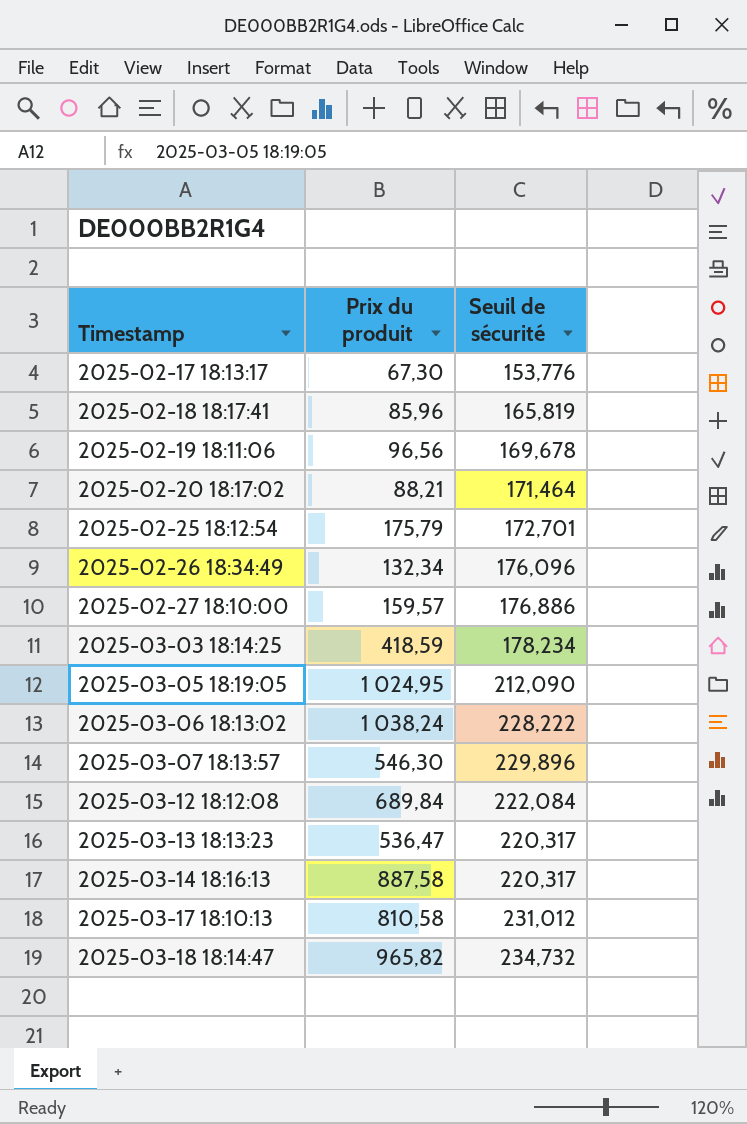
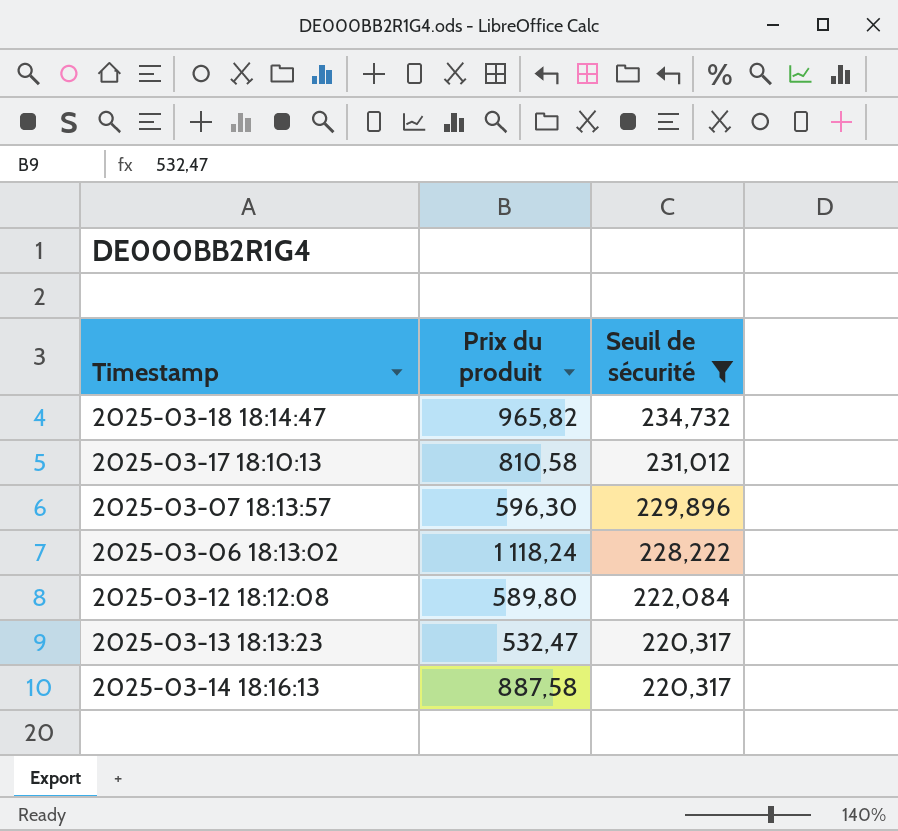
filter: none -> Seuil de sécurité >= 220,317
row order: Timestamp ascending -> Seuil de sécurité descending
2025-03-07 18:13:57 | Prix du produit: 546,30 -> 596,30
2025-03-06 18:13:02 | Prix du produit: 1 038,24 -> 1 118,24
2025-03-12 18:12:08 | Prix du produit: 689,84 -> 589,80
2025-03-13 18:13:23 | Prix du produit: 536,47 -> 532,47

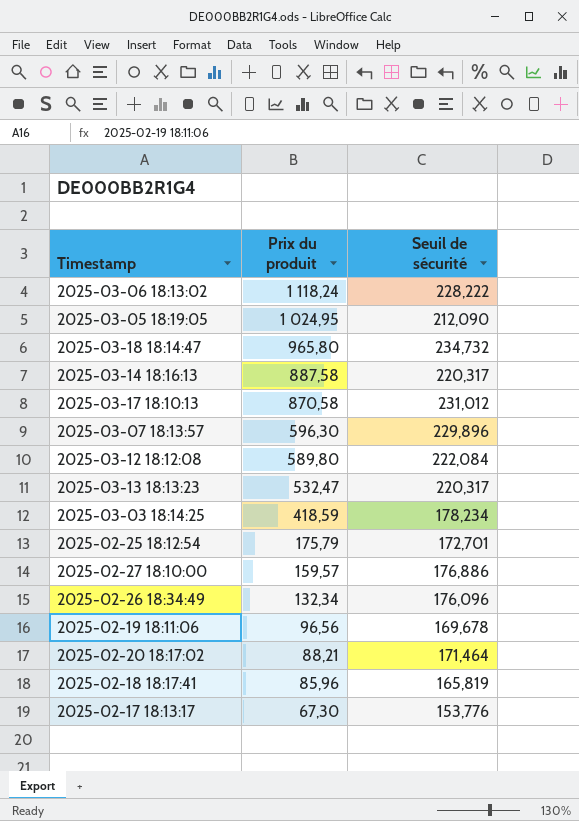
filter: Seuil de sécurité >= 220,317 -> none
row order: Seuil de sécurité descending -> Prix du produit descending
2025-03-18 18:14:47 | Prix du produit: 965,82 -> 965,80
2025-03-17 18:10:13 | Prix du produit: 810,58 -> 870,58

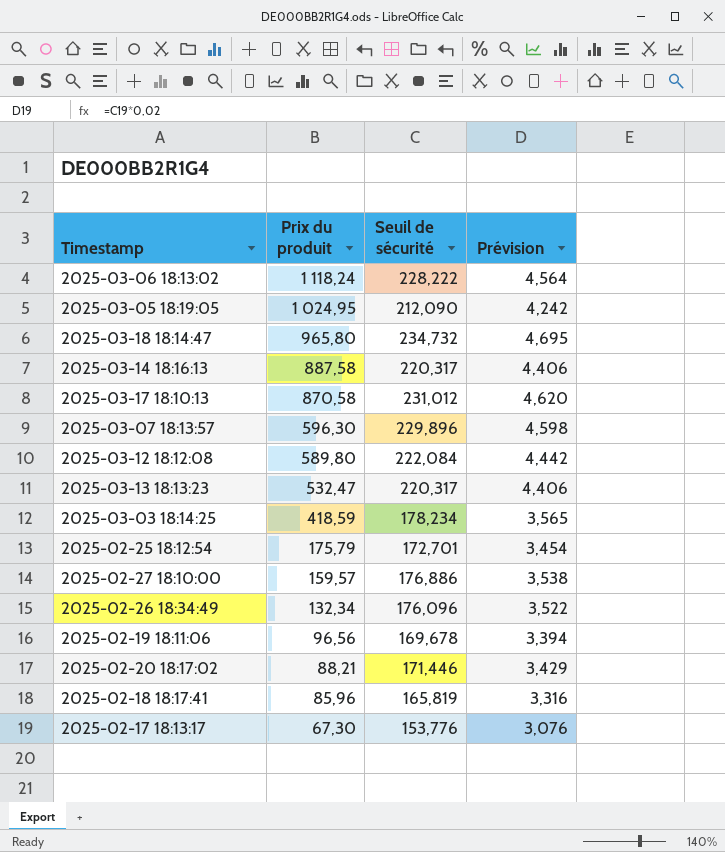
column Prévision | formula: none -> [Seuil de sécurité] * 0,02
2025-02-20 18:17:02 | Seuil de sécurité: 171,464 -> 171,446

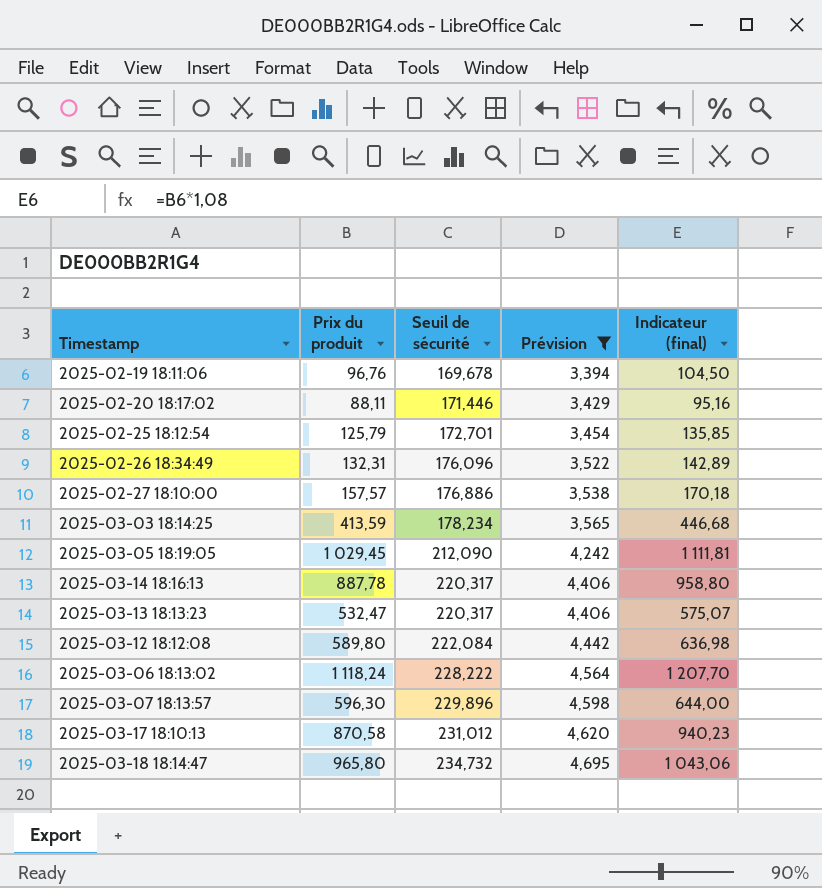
filter: none -> Prévision >= 3,394
row order: Prix du produit descending -> Seuil de sécurité ascending
column Indicateur (final) | formula: none -> [Prix du produit] * 1,08
2025-02-19 18:11:06 | Prix du produit: 96,56 -> 96,76
2025-02-20 18:17:02 | Prix du produit: 88,21 -> 88,11
2025-02-25 18:12:54 | Prix du produit: 175,79 -> 125,79
2025-02-26 18:34:49 | Prix du produit: 132,34 -> 132,31
2025-02-27 18:10:00 | Prix du produit: 159,57 -> 157,57
2025-03-03 18:14:25 | Prix du produit: 418,59 -> 413,59
2025-03-05 18:19:05 | Prix du produit: 1 024,95 -> 1 029,45
2025-03-14 18:16:13 | Prix du produit: 887,58 -> 887,78

